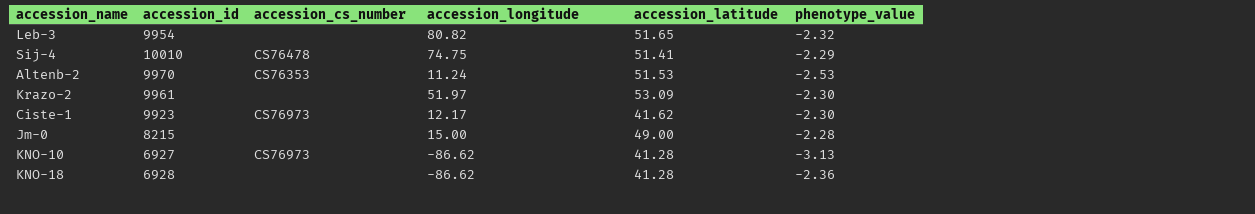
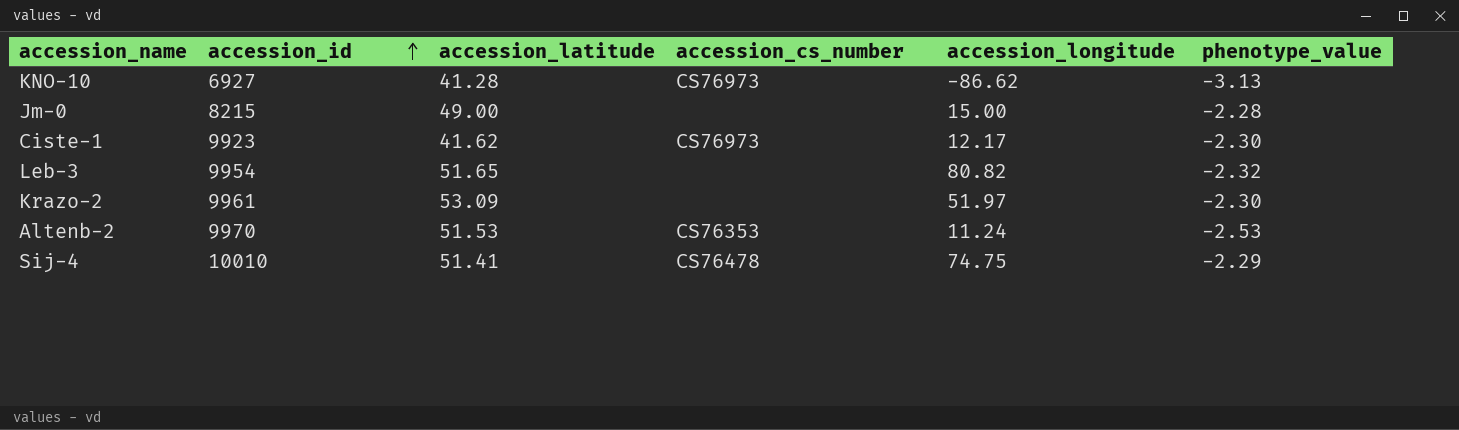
row order: none -> accession_id ascending
column accession_latitude | position: 5 -> 3
row KNO-18: 6928 | none | -86.62 | 41.28 | -2.36 -> none

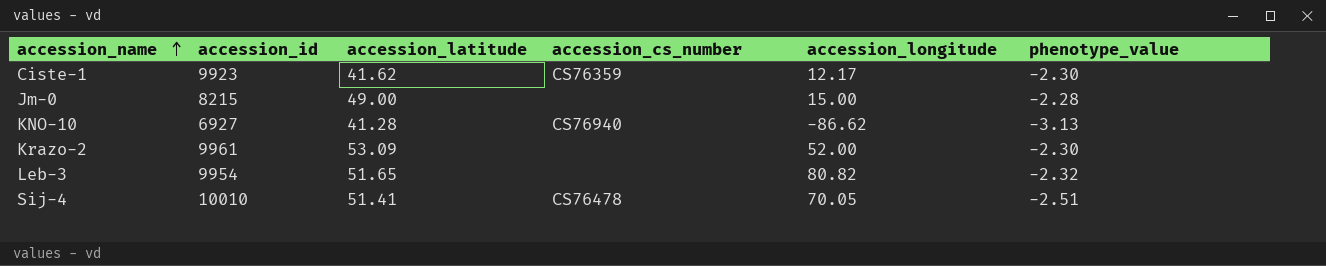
row order: accession_id ascending -> accession_name ascending
row Altenb-2: 9970 | 51.53 | CS76353 | 11.24 | -2.53 -> none
Ciste-1 | accession_cs_number: CS76973 -> CS76359
KNO-10 | accession_cs_number: CS76973 -> CS76940
Krazo-2 | accession_longitude: 51.97 -> 52.00
Sij-4 | accession_longitude: 74.75 -> 70.05
Sij-4 | phenotype_value: -2.29 -> -2.51

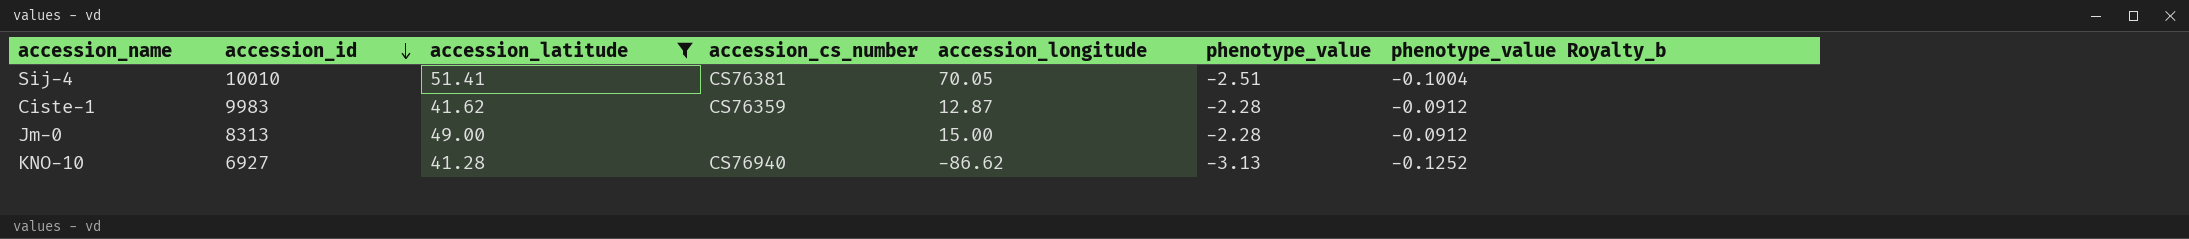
filter: none -> accession_latitude <= 51.41
row order: accession_name ascending -> accession_id descending
column phenotype_value Royalty_b | formula: none -> [phenotype_value] * 0.04
Sij-4 | accession_cs_number: CS76478 -> CS76381
Ciste-1 | accession_id: 9923 -> 9983
Ciste-1 | accession_longitude: 12.17 -> 12.87
Ciste-1 | phenotype_value: -2.30 -> -2.28
Jm-0 | accession_id: 8215 -> 8313

